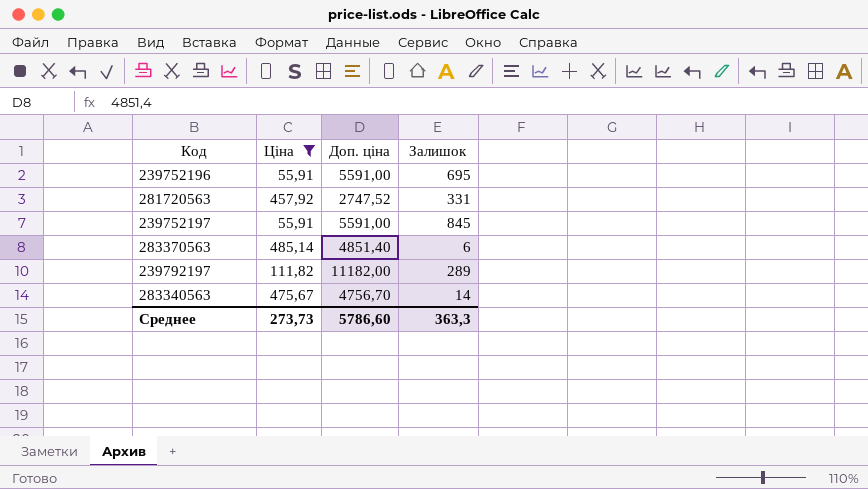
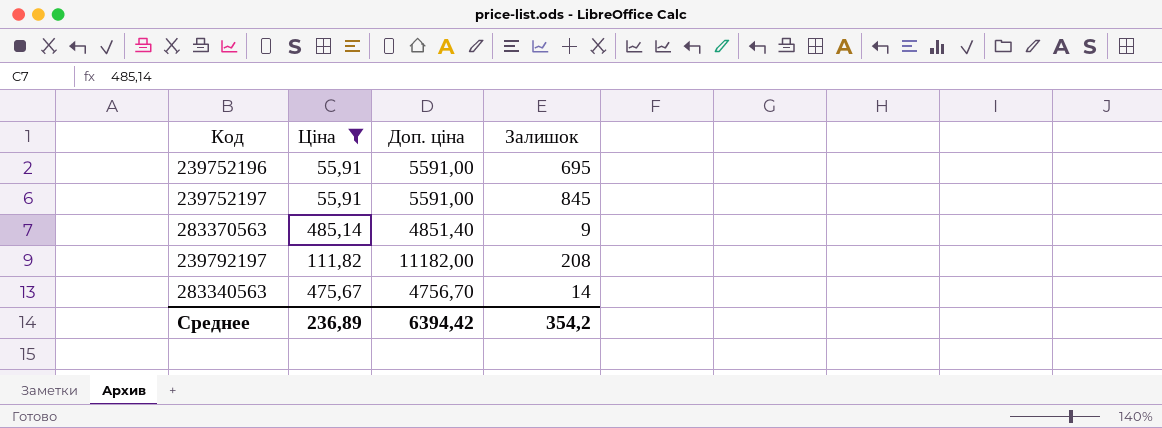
row 281720563: 457,92 | 2747,52 | 331 -> none
283370563 | Залишок: 6 -> 9
239792197 | Залишок: 289 -> 208
Среднее | Ціна: 273,73 -> 236,89
Среднее | Доп. ціна: 5786,60 -> 6394,42
Среднее | Залишок: 363,3 -> 354,2

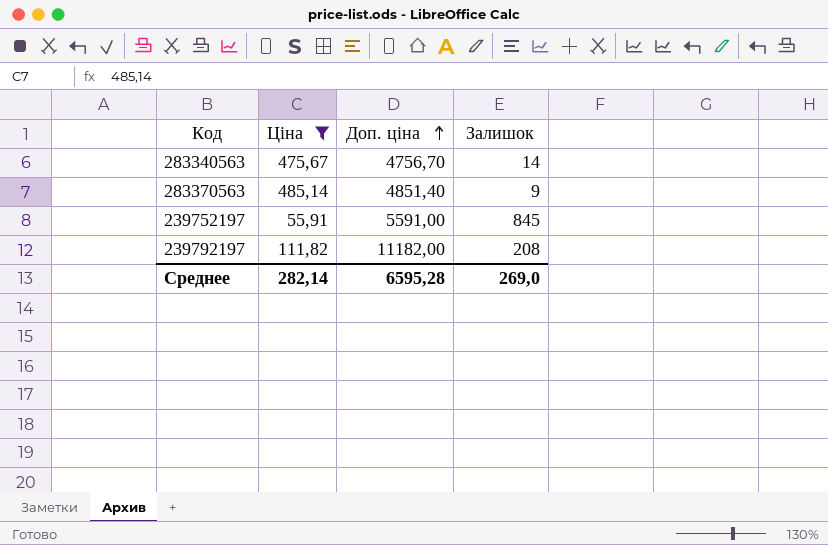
row order: none -> Доп. ціна ascending
row 239752196: 55,91 | 5591,00 | 695 -> none
Среднее | Ціна: 236,89 -> 282,14
Среднее | Доп. ціна: 6394,42 -> 6595,28
Среднее | Залишок: 354,2 -> 269,0

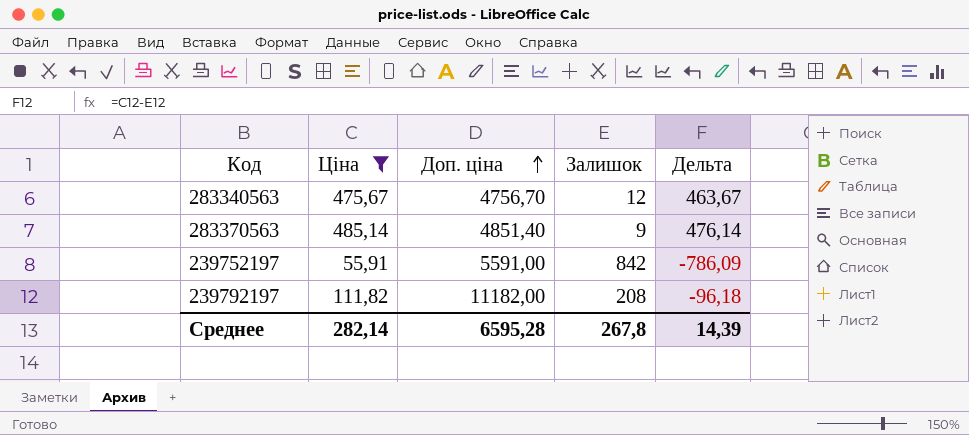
column Дельта | formula: none -> [Ціна] - [Залишок]
283340563 | Залишок: 14 -> 12
239752197 | Залишок: 845 -> 842
Среднее | Залишок: 269,0 -> 267,8

